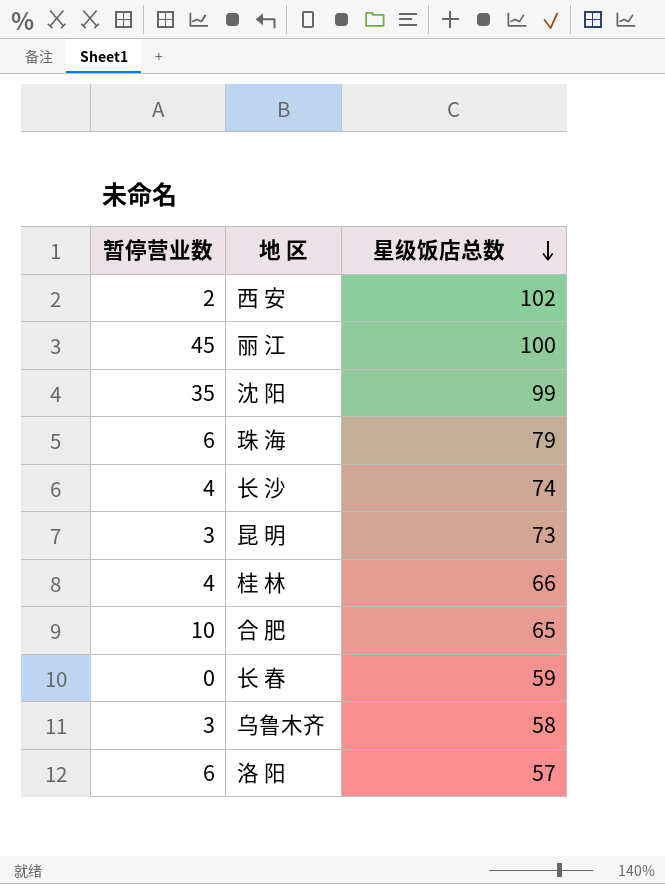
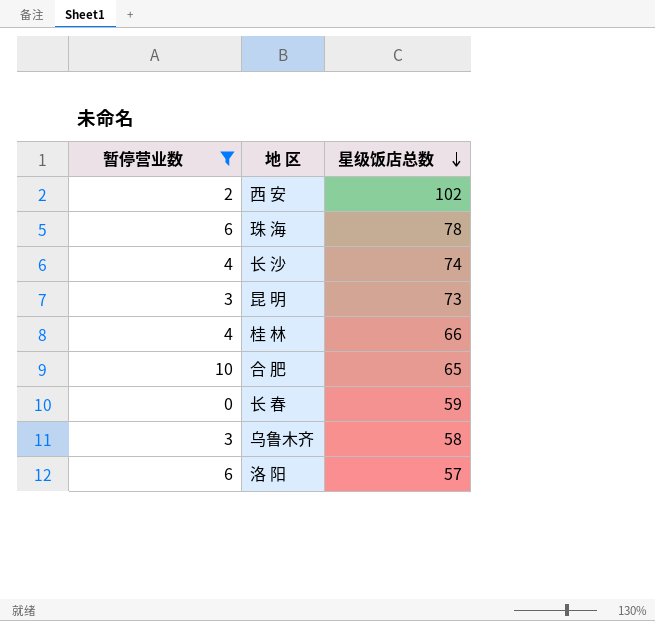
filter: none -> 暂停营业数 <= 10
珠 海 | 星级饭店总数: 79 -> 78

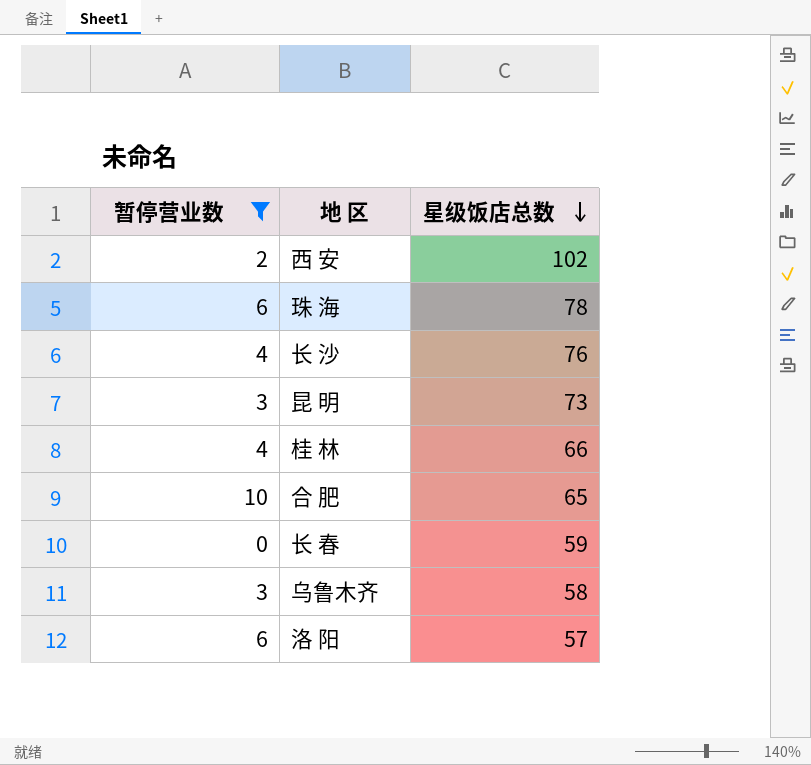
长 沙 | 星级饭店总数: 74 -> 76

